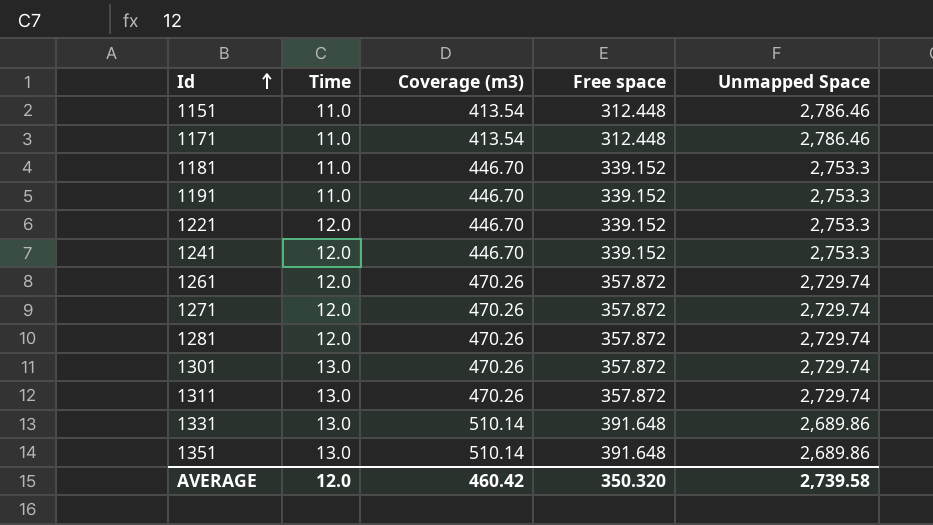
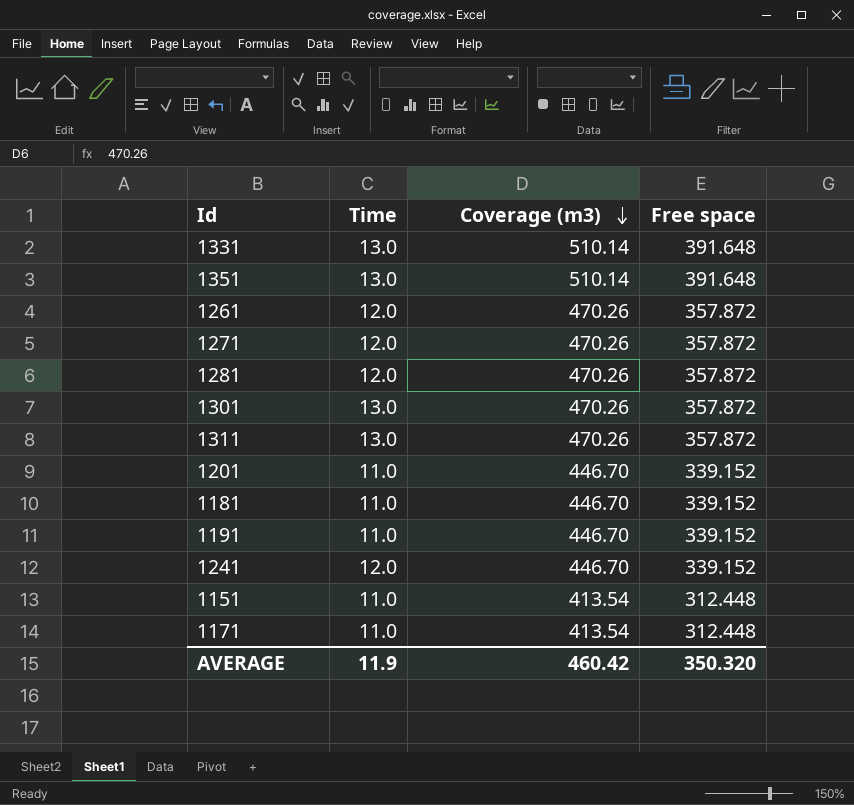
row order: Id ascending -> Coverage (m3) descending
column Unmapped Space | position: 5 -> none
row 1221: 12.0 | 446.70 | 339.152 | 2,753.3 -> none
row 1201: none -> 11.0 | 446.70 | 339.152
AVERAGE | Time: 12.0 -> 11.9

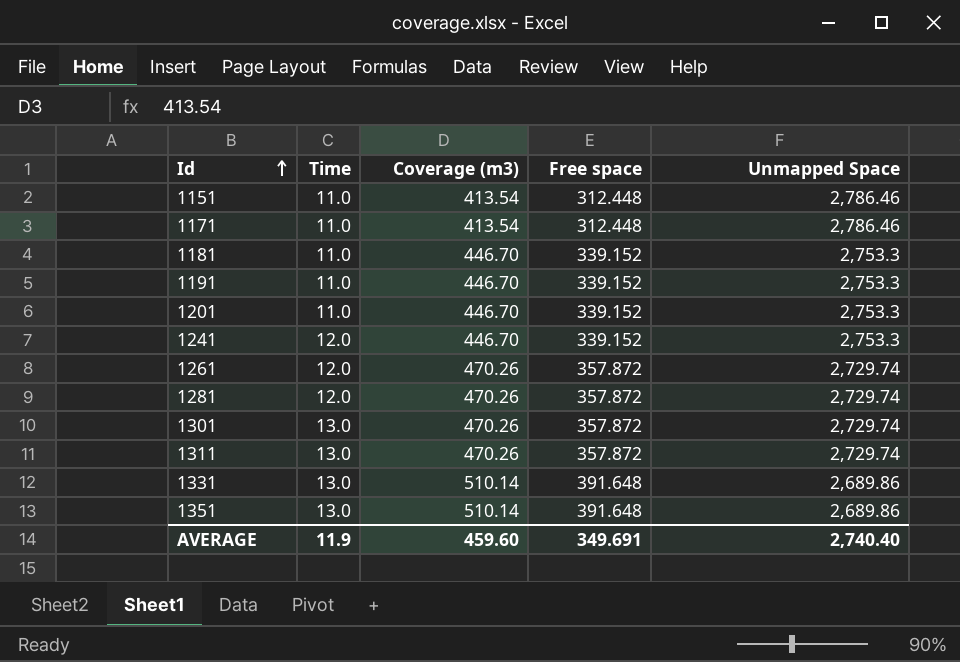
row order: Coverage (m3) descending -> Id ascending
column Unmapped Space | position: none -> 5
row 1271: 12.0 | 470.26 | 357.872 -> none
AVERAGE | Coverage (m3): 460.42 -> 459.60
AVERAGE | Free space: 350.320 -> 349.691

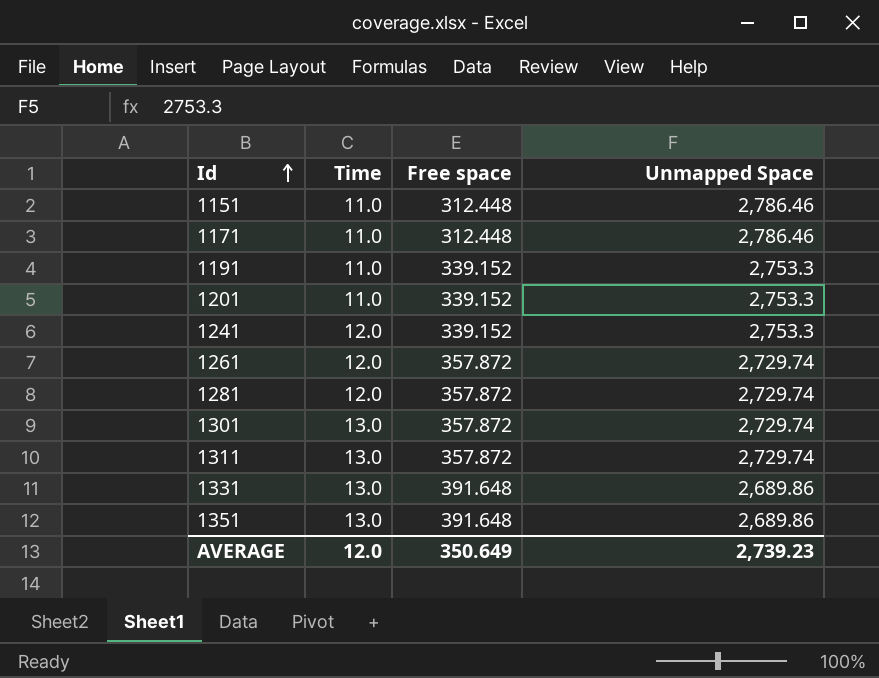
column Coverage (m3) | position: 3 -> none
row 1181: 11.0 | 446.70 | 339.152 | 2,753.3 -> none
AVERAGE | Time: 11.9 -> 12.0
AVERAGE | Free space: 349.691 -> 350.649
AVERAGE | Unmapped Space: 2,740.40 -> 2,739.23

